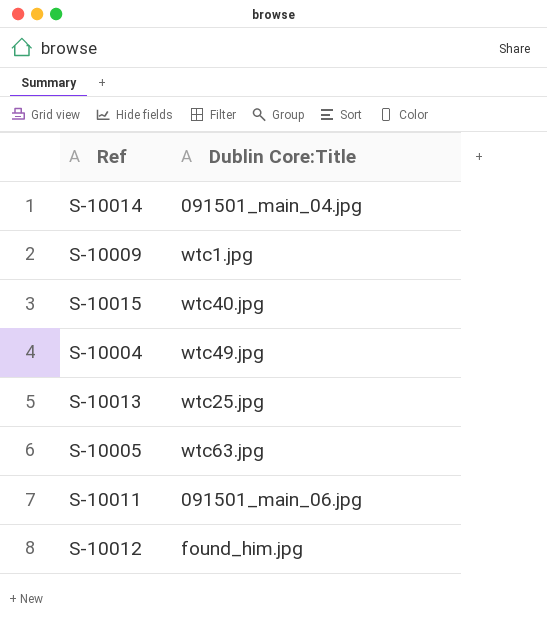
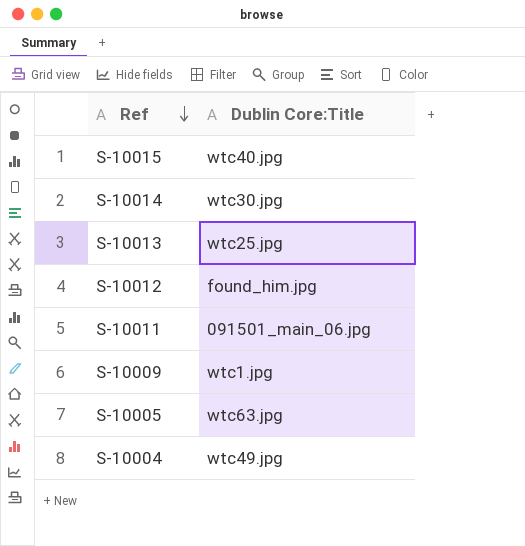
row order: none -> Ref descending
S-10014 | Dublin Core:Title: 091501_main_04.jpg -> wtc30.jpg

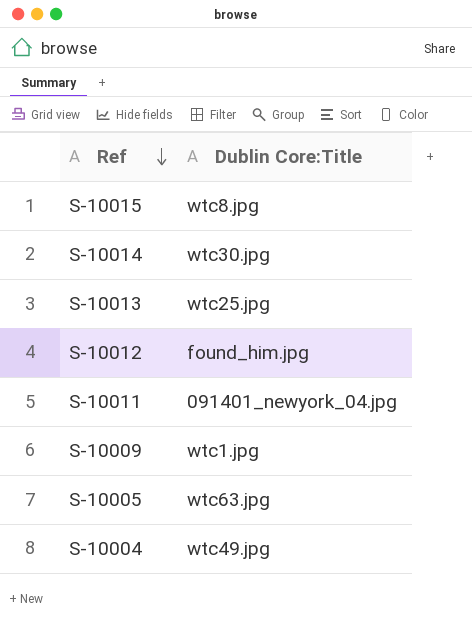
S-10015 | Dublin Core:Title: wtc40.jpg -> wtc8.jpg
S-10011 | Dublin Core:Title: 091501_main_06.jpg -> 091401_newyork_04.jpg

